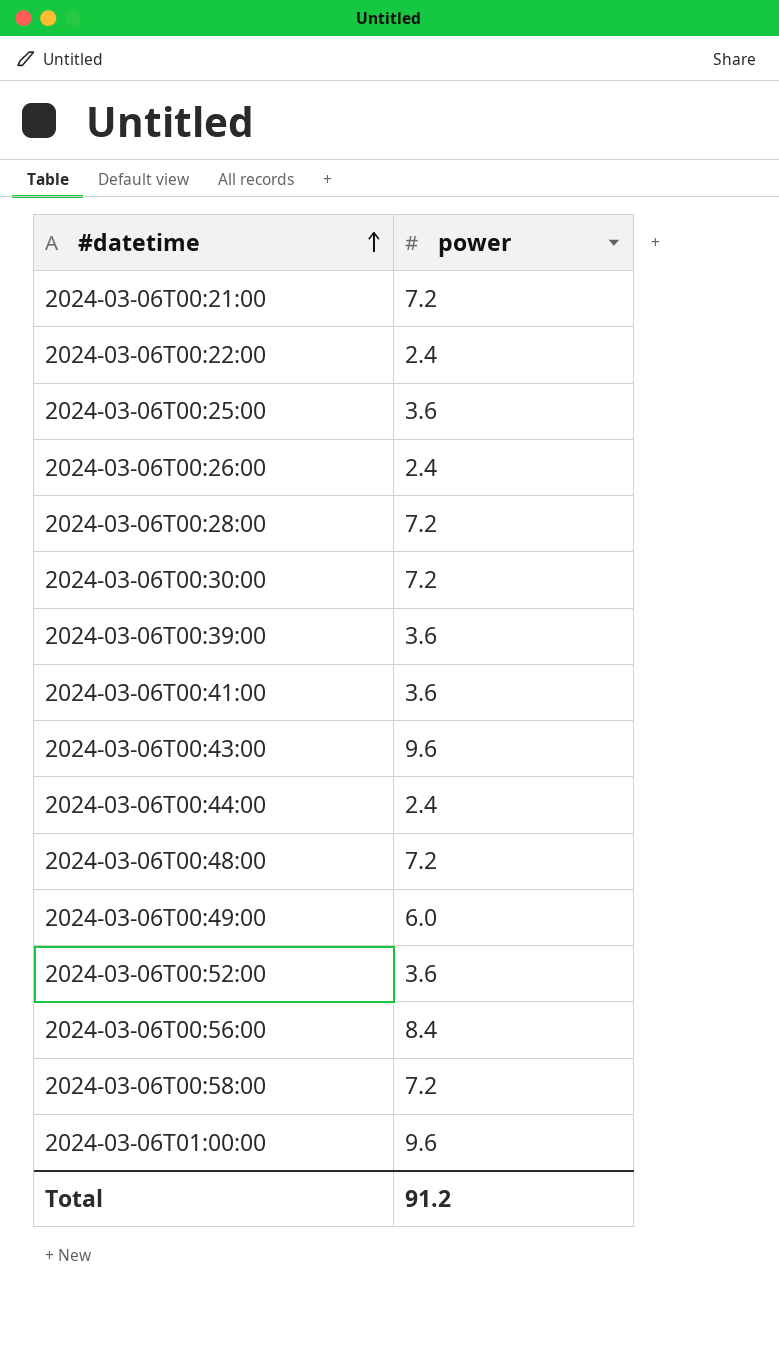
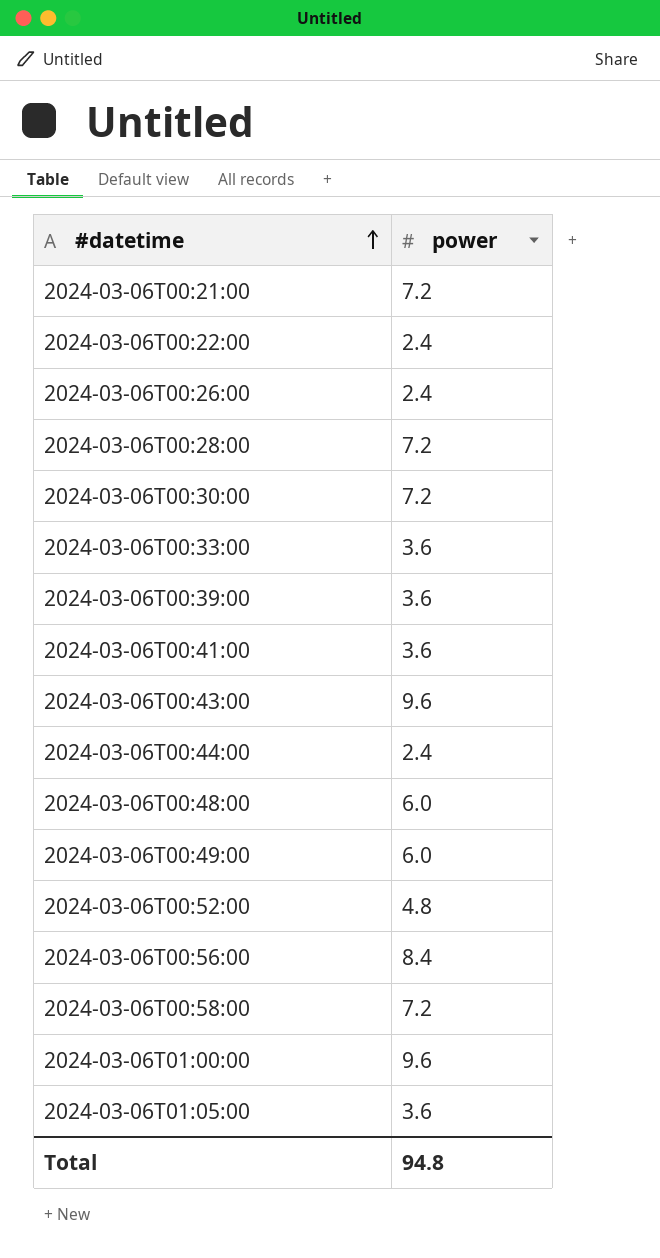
row 2024-03-06T00:25:00: 3.6 -> none
row 2024-03-06T00:33:00: none -> 3.6
2024-03-06T00:48:00 | power: 7.2 -> 6.0
2024-03-06T00:52:00 | power: 3.6 -> 4.8
row 2024-03-06T01:05:00: none -> 3.6
Total | power: 91.2 -> 94.8

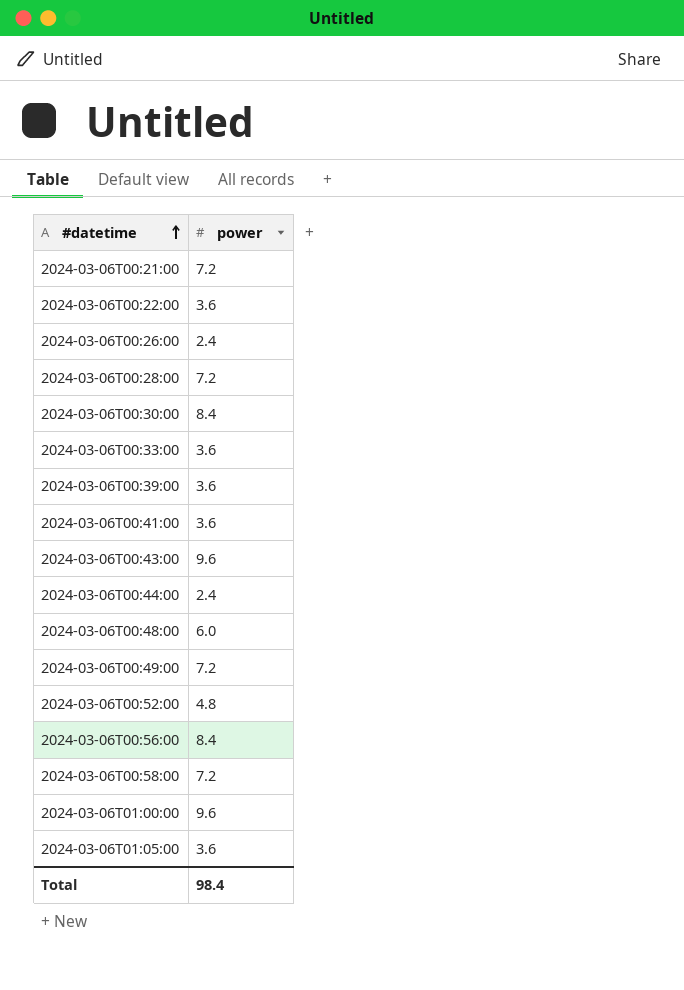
2024-03-06T00:22:00 | power: 2.4 -> 3.6
2024-03-06T00:30:00 | power: 7.2 -> 8.4
2024-03-06T00:49:00 | power: 6.0 -> 7.2
Total | power: 94.8 -> 98.4

